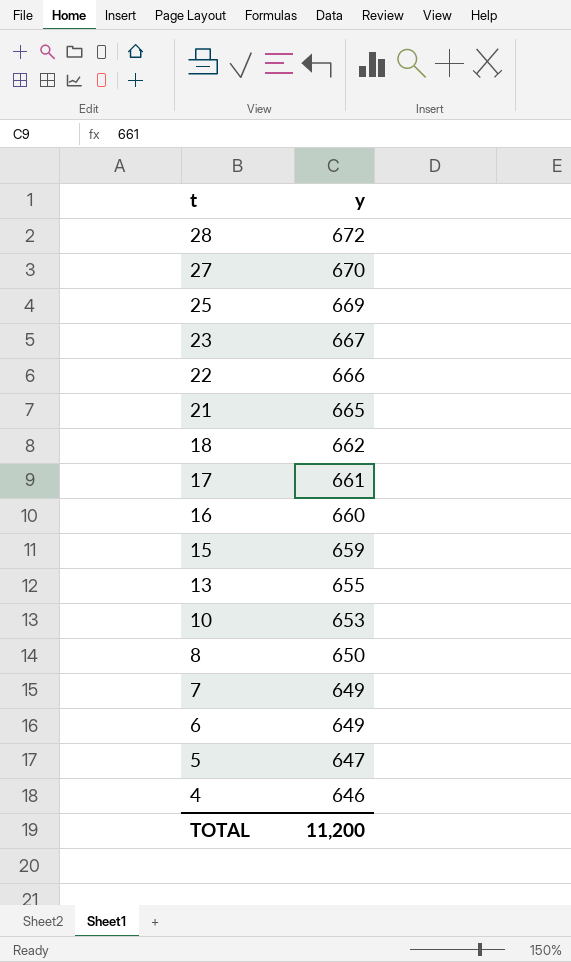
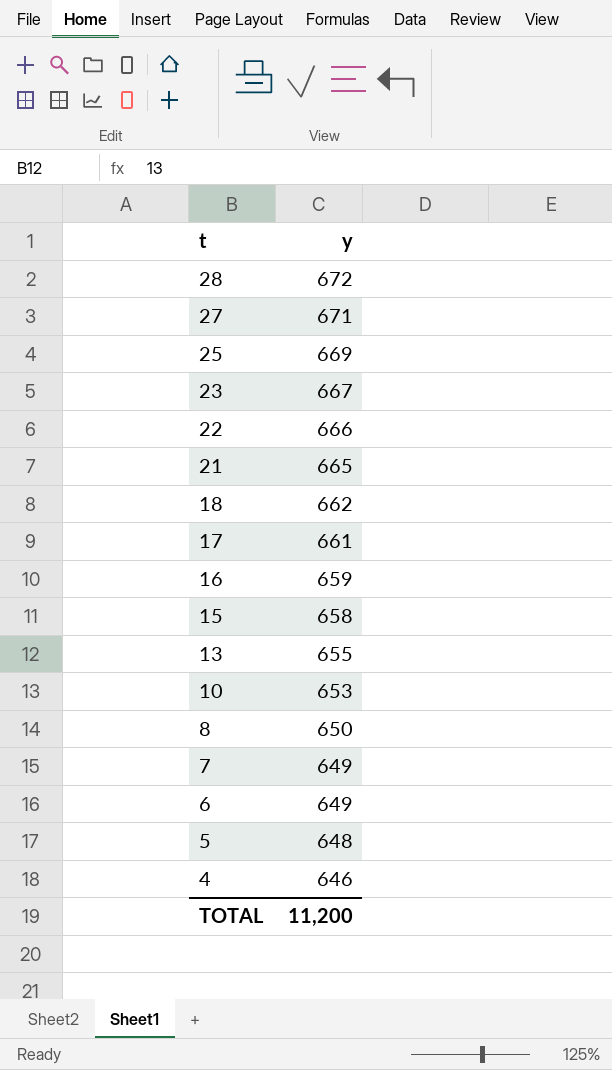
27 | y: 670 -> 671
16 | y: 660 -> 659
15 | y: 659 -> 658
5 | y: 647 -> 648

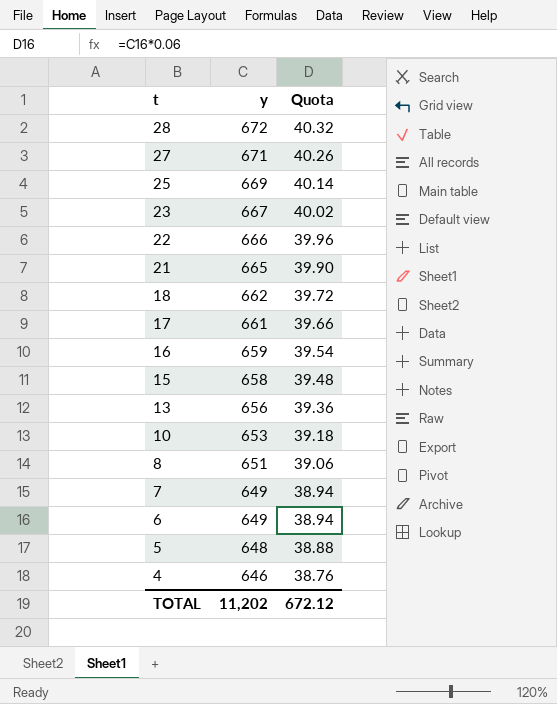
column Quota | formula: none -> [y] * 0.06
13 | y: 655 -> 656
8 | y: 650 -> 651
TOTAL | y: 11,200 -> 11,202

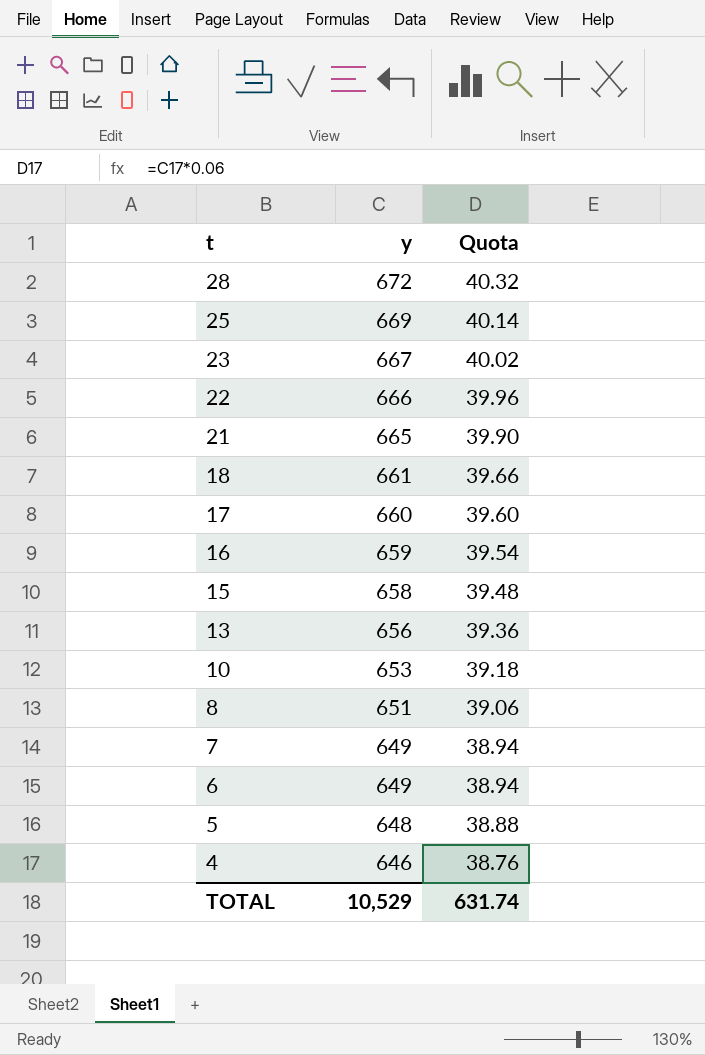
row 27: 671 | 40.26 -> none
18 | y: 662 -> 661
18 | Quota: 39.72 -> 39.66
17 | y: 661 -> 660
17 | Quota: 39.66 -> 39.60
TOTAL | y: 11,202 -> 10,529
TOTAL | Quota: 672.12 -> 631.74

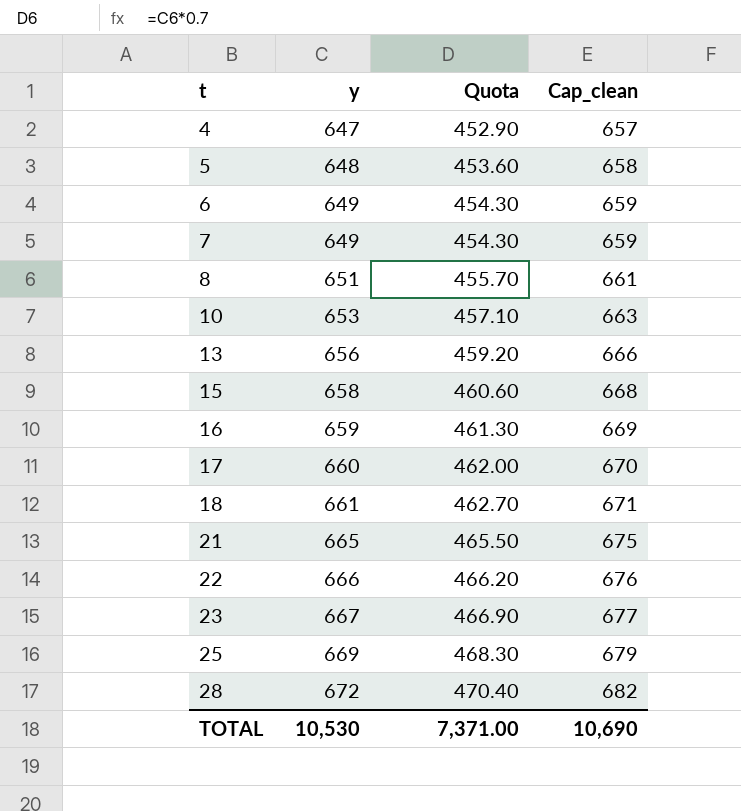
row order: t descending -> t ascending
column Quota | formula: [y] * 0.06 -> [y] * 0.7
column Cap_clean | formula: none -> [y] + 10
4 | y: 646 -> 647
TOTAL | y: 10,529 -> 10,530
TOTAL | Quota: 631.74 -> 7,371.00

